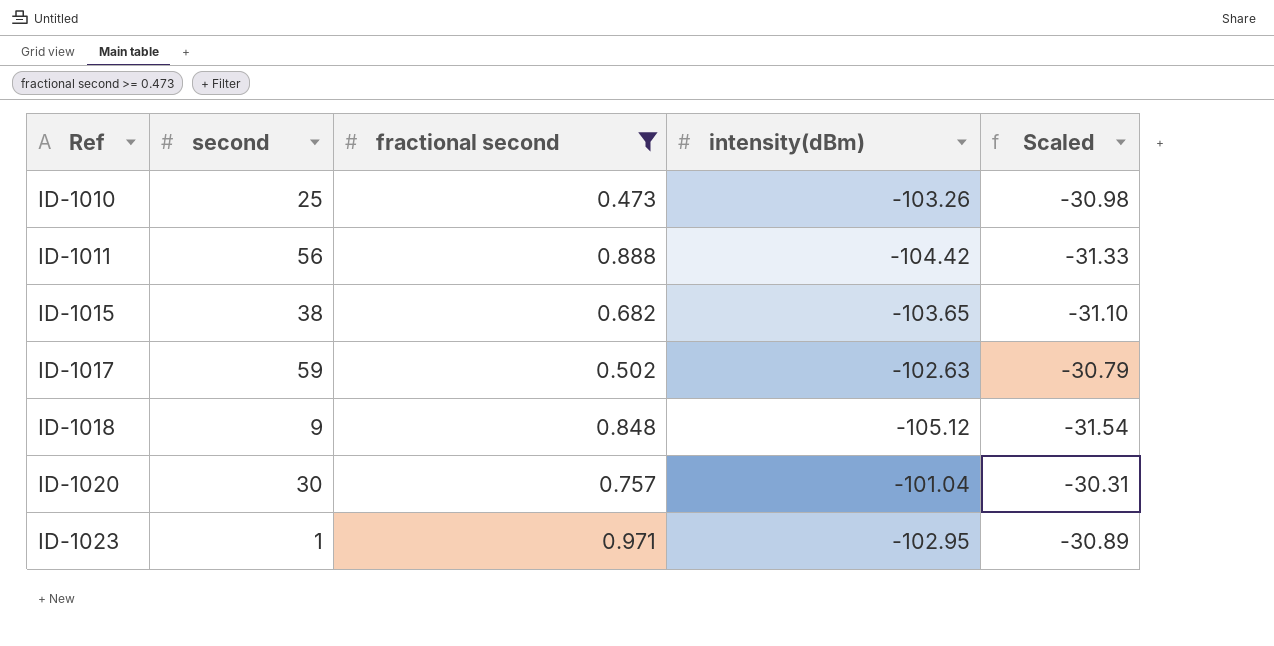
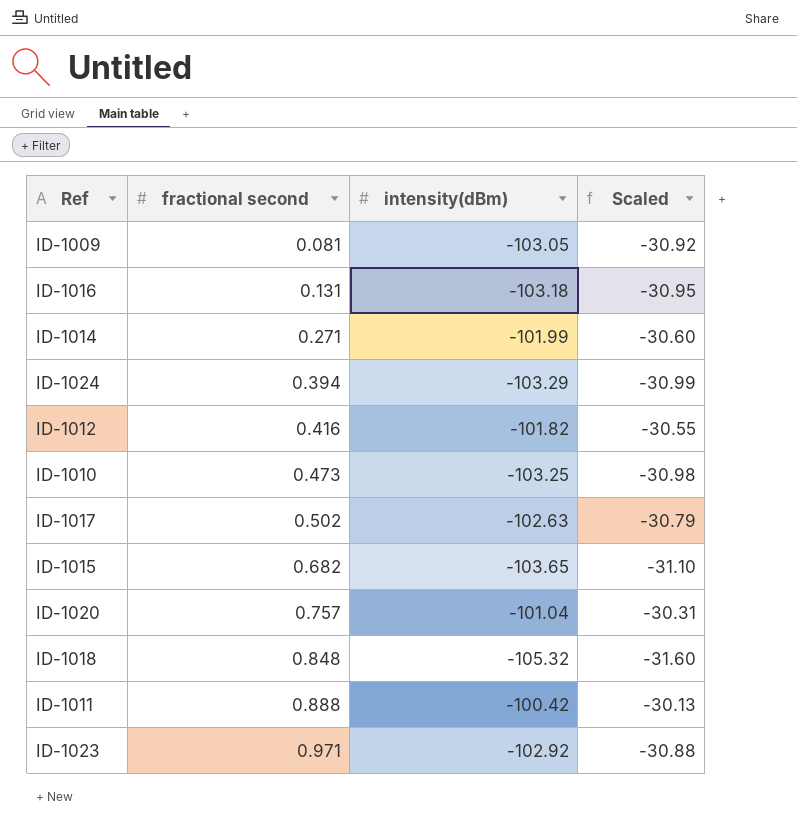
filter: fractional second >= 0.473 -> none
row order: Ref ascending -> fractional second ascending
column second | position: 2 -> none
ID-1010 | intensity(dBm): -103.26 -> -103.25
ID-1018 | intensity(dBm): -105.12 -> -105.32
ID-1018 | Scaled: -31.54 -> -31.60
ID-1011 | intensity(dBm): -104.42 -> -100.42
ID-1011 | Scaled: -31.33 -> -30.13
ID-1023 | intensity(dBm): -102.95 -> -102.92
ID-1023 | Scaled: -30.89 -> -30.88

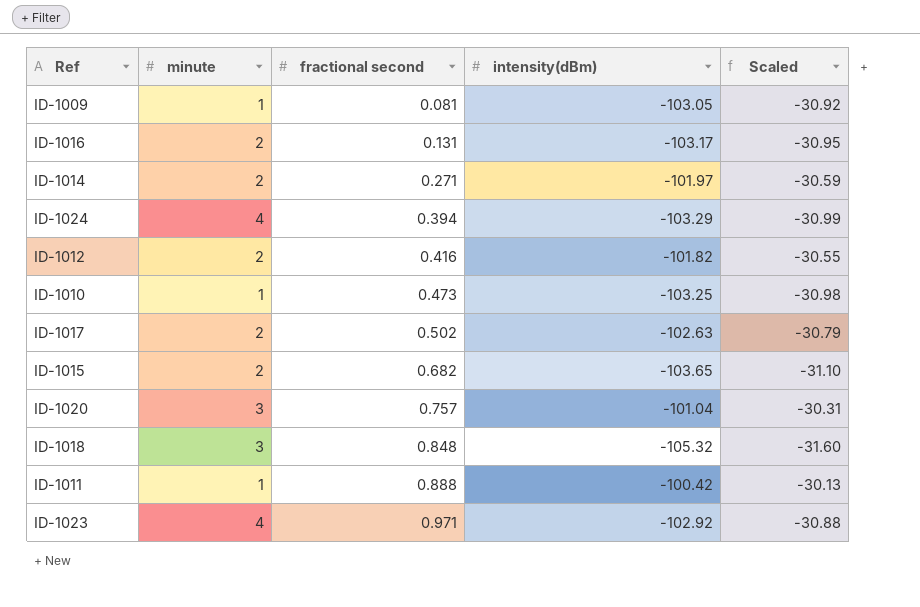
column minute | position: none -> 2
ID-1016 | intensity(dBm): -103.18 -> -103.17
ID-1014 | intensity(dBm): -101.99 -> -101.97
ID-1014 | Scaled: -30.60 -> -30.59

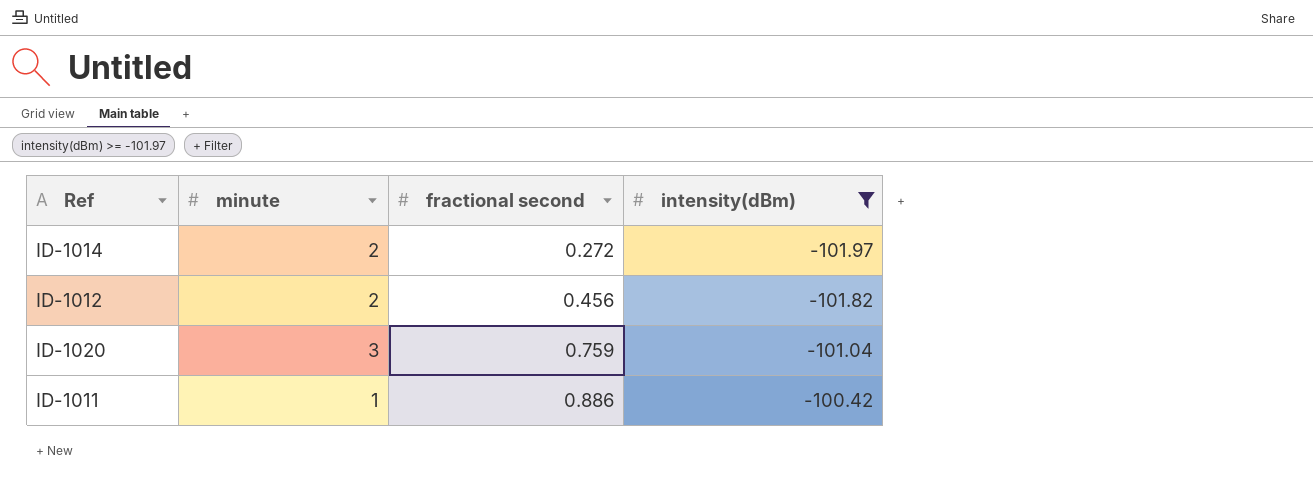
filter: none -> intensity(dBm) >= -101.97
column Scaled | formula: [intensity(dBm)] * 0.3 -> none
ID-1014 | fractional second: 0.271 -> 0.272
ID-1012 | fractional second: 0.416 -> 0.456
ID-1020 | fractional second: 0.757 -> 0.759
ID-1011 | fractional second: 0.888 -> 0.886

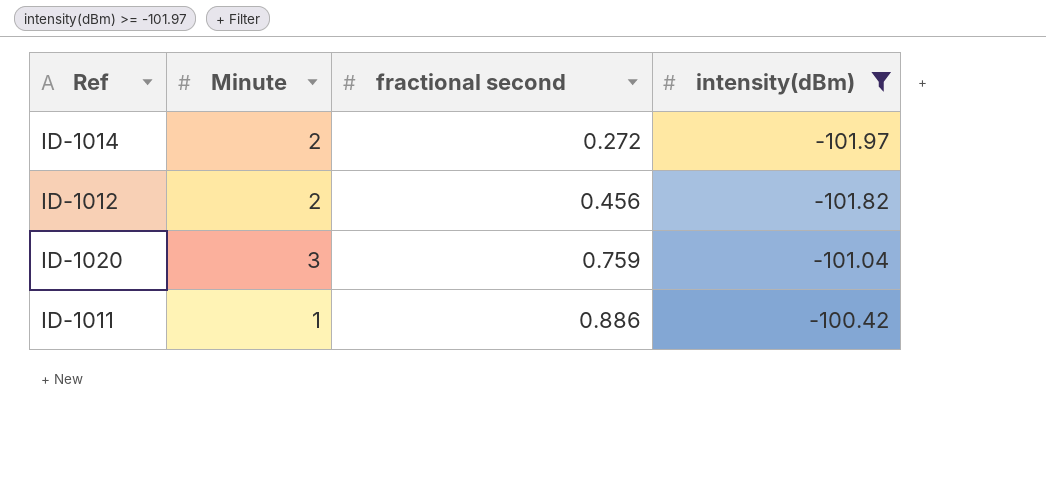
column name: minute -> Minute

